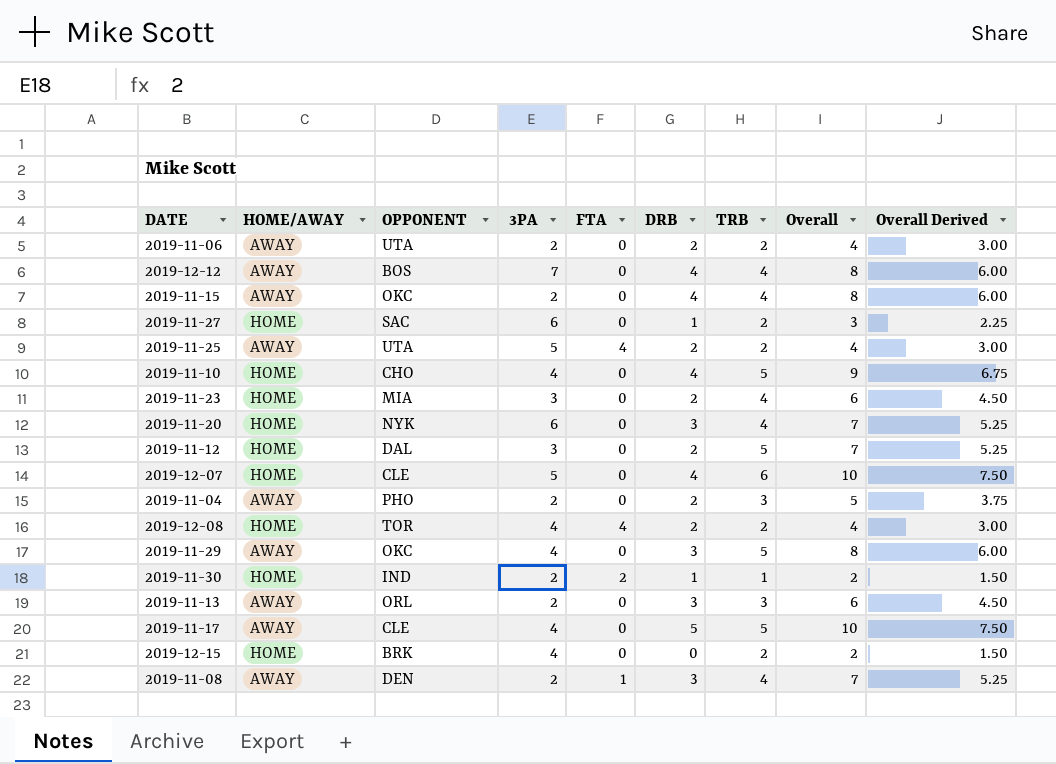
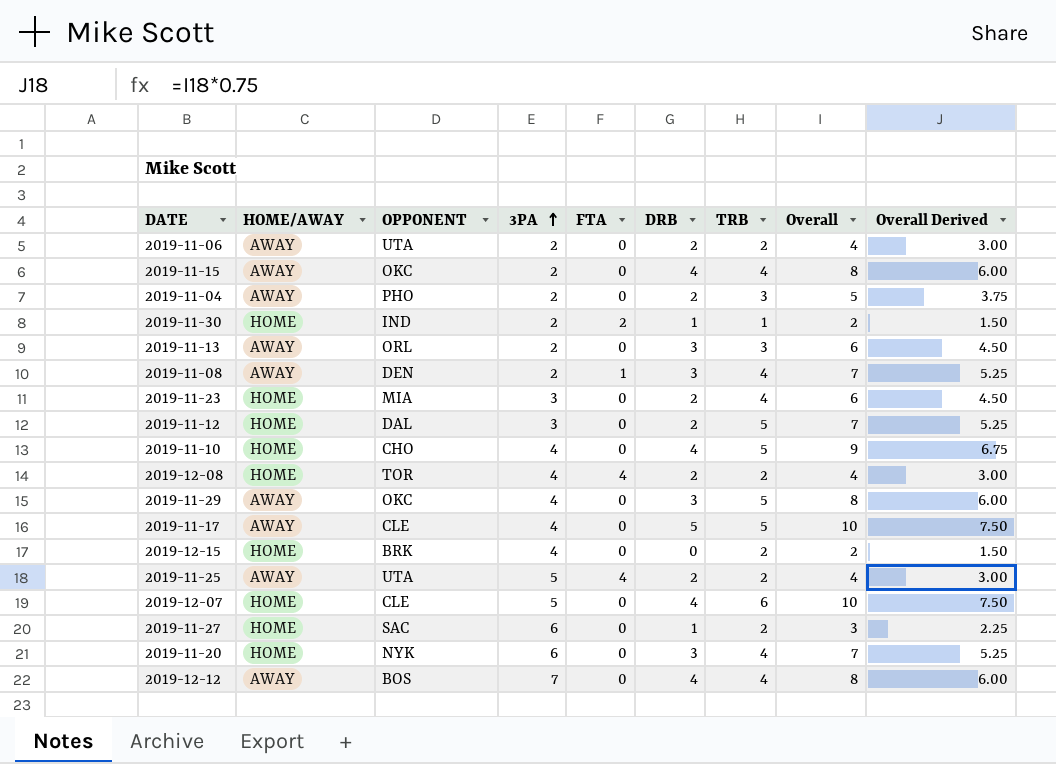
row order: none -> 3PA ascending

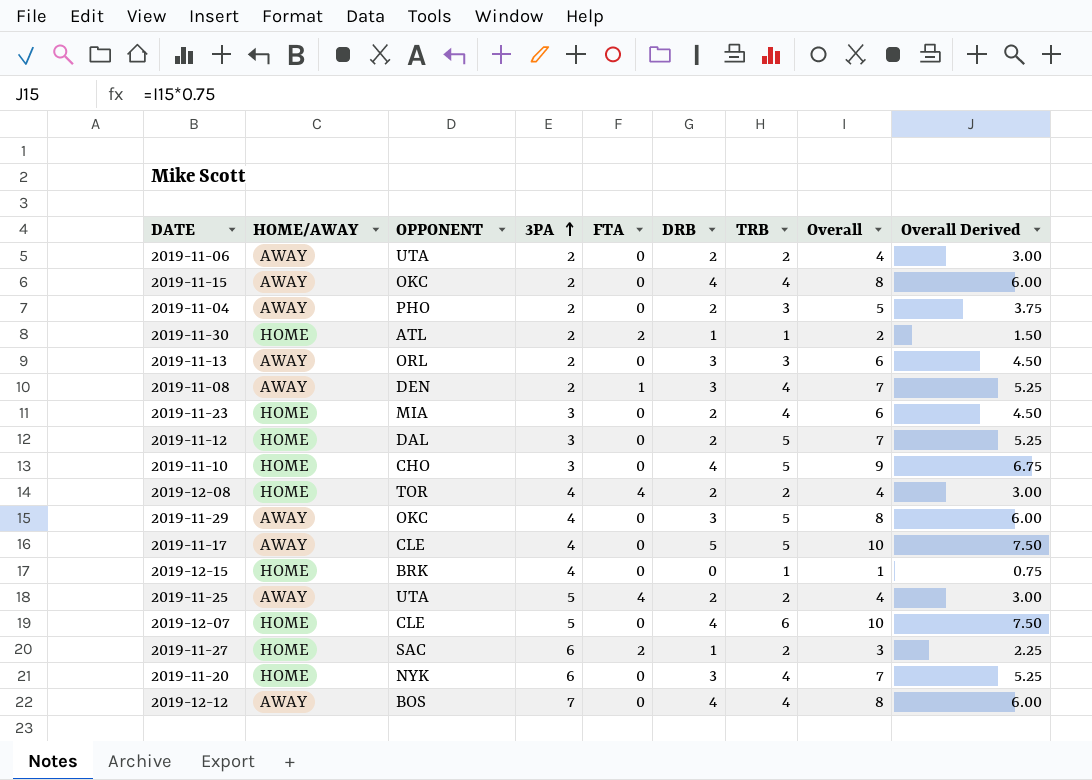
2019-11-30 | OPPONENT: IND -> ATL
2019-11-10 | 3PA: 4 -> 3
2019-12-15 | TRB: 2 -> 1
2019-12-15 | Overall: 2 -> 1
2019-12-15 | Overall Derived: 1.50 -> 0.75
2019-11-27 | FTA: 0 -> 2

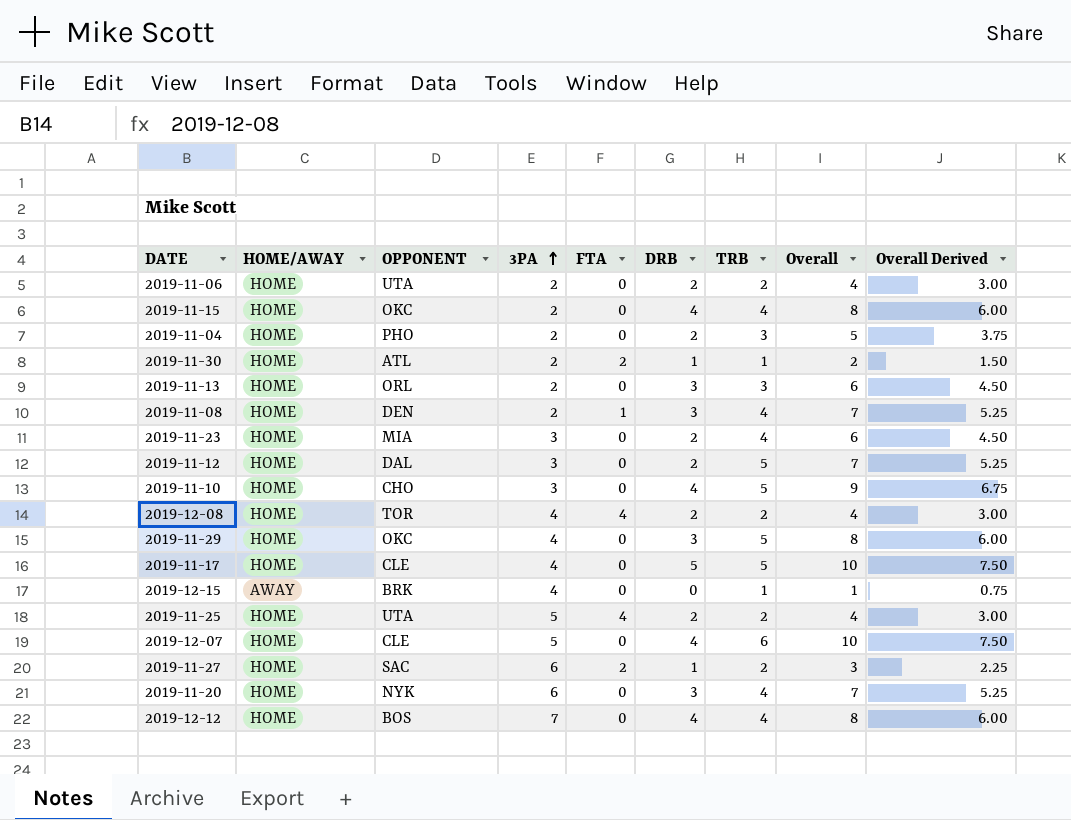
2019-11-06 | HOME/AWAY: AWAY -> HOME
2019-11-15 | HOME/AWAY: AWAY -> HOME
2019-11-04 | HOME/AWAY: AWAY -> HOME
2019-11-13 | HOME/AWAY: AWAY -> HOME
2019-11-08 | HOME/AWAY: AWAY -> HOME
2019-11-29 | HOME/AWAY: AWAY -> HOME
2019-11-17 | HOME/AWAY: AWAY -> HOME
2019-12-15 | HOME/AWAY: HOME -> AWAY
2019-11-25 | HOME/AWAY: AWAY -> HOME
2019-12-12 | HOME/AWAY: AWAY -> HOME

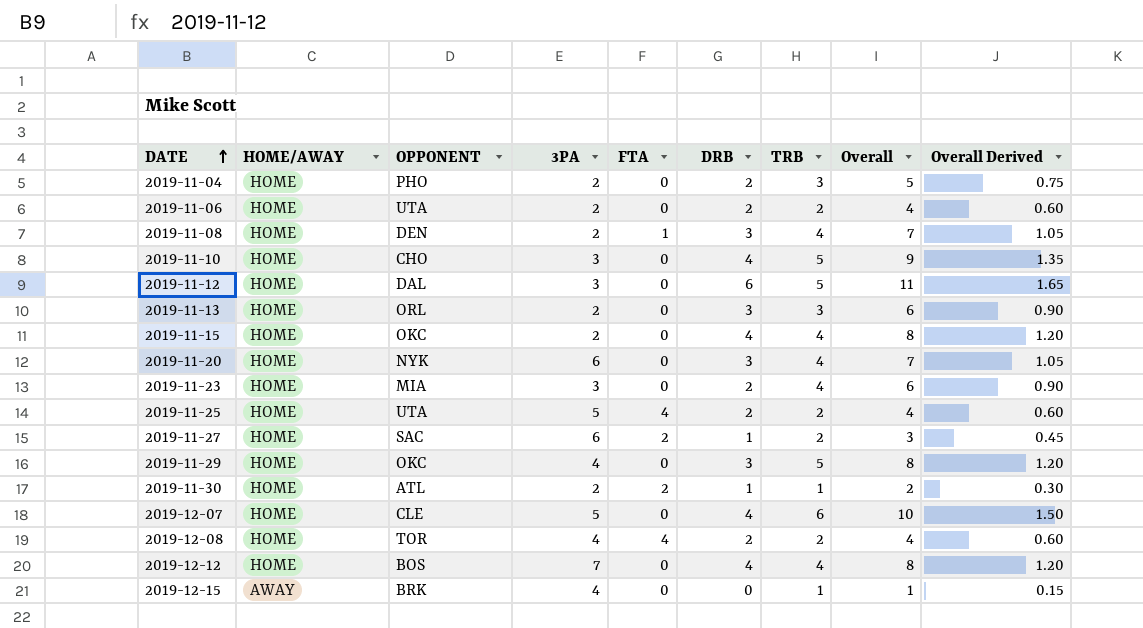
row order: 3PA ascending -> DATE ascending
column Overall Derived | formula: [Overall] * 0.75 -> [Overall] * 0.15
row 2019-11-17: HOME | CLE | 4 | 0 | 5 | 5 | 10 | 7.50 -> none
2019-11-12 | DRB: 2 -> 6
2019-11-12 | Overall: 7 -> 11

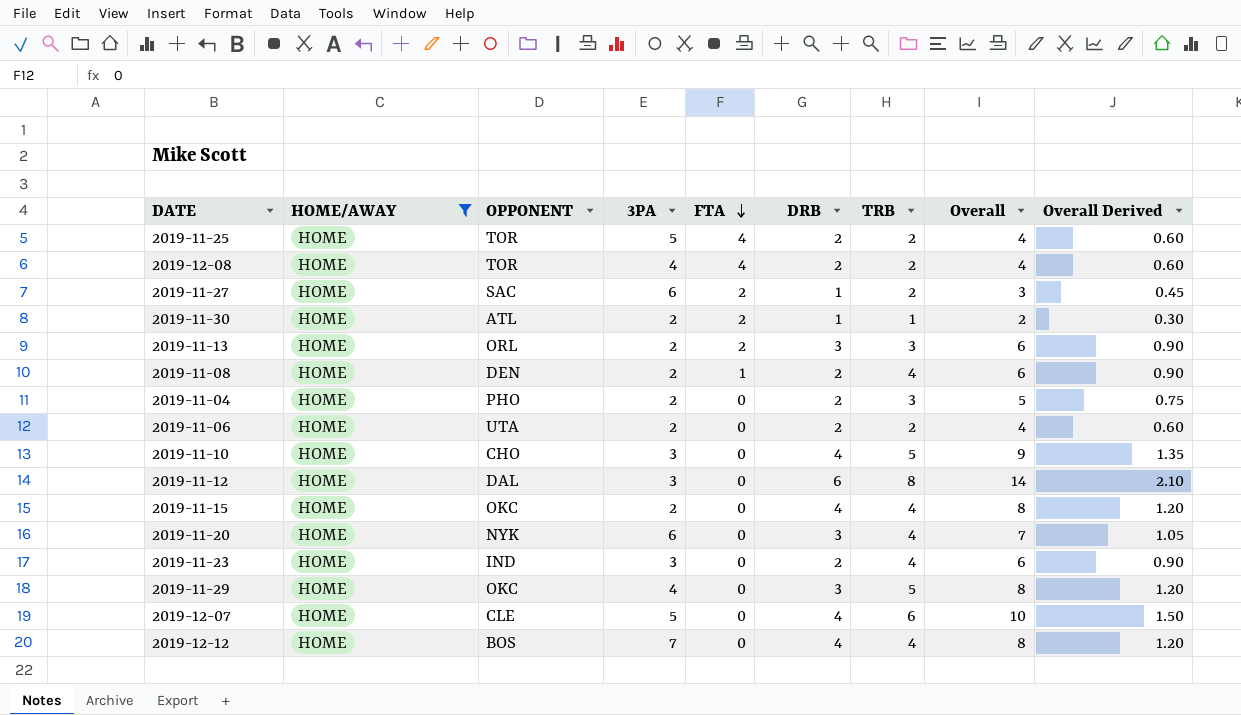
filter: none -> HOME/AWAY = HOME
row order: DATE ascending -> FTA descending
2019-11-25 | OPPONENT: UTA -> TOR
2019-11-13 | FTA: 0 -> 2
2019-11-08 | DRB: 3 -> 2
2019-11-08 | Overall: 7 -> 6
2019-11-08 | Overall Derived: 1.05 -> 0.90
2019-11-12 | TRB: 5 -> 8
2019-11-12 | Overall: 11 -> 14
2019-11-12 | Overall Derived: 1.65 -> 2.10
2019-11-23 | OPPONENT: MIA -> IND

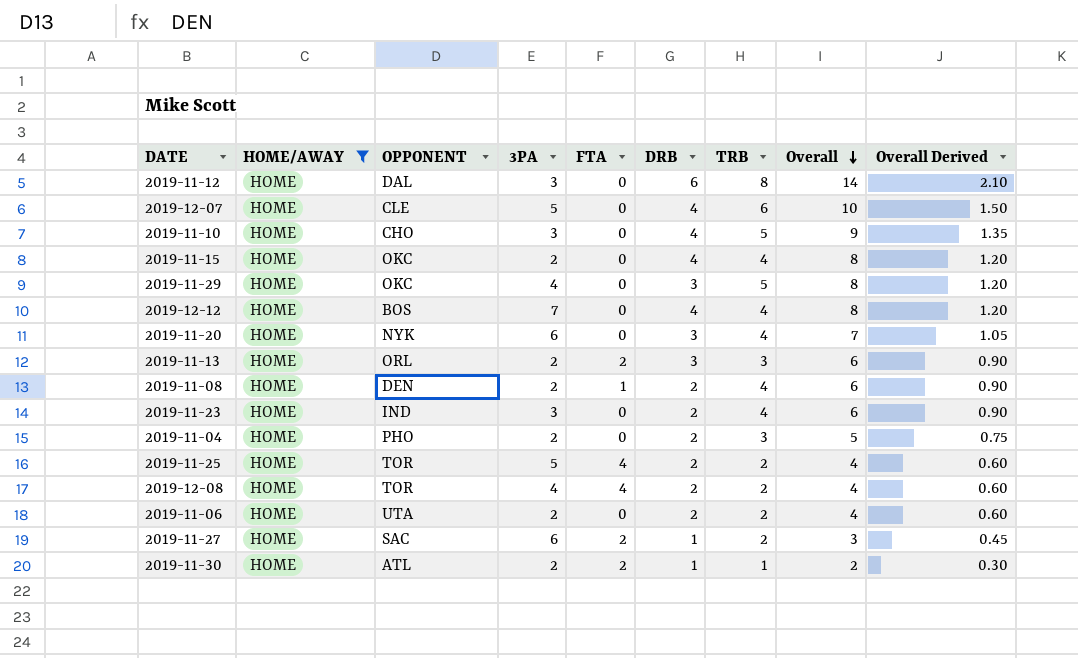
row order: FTA descending -> Overall descending

